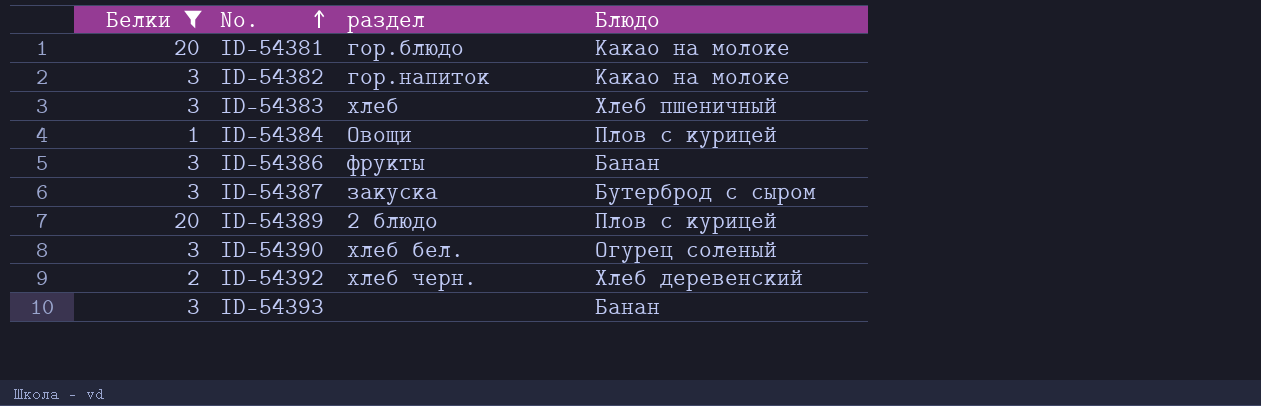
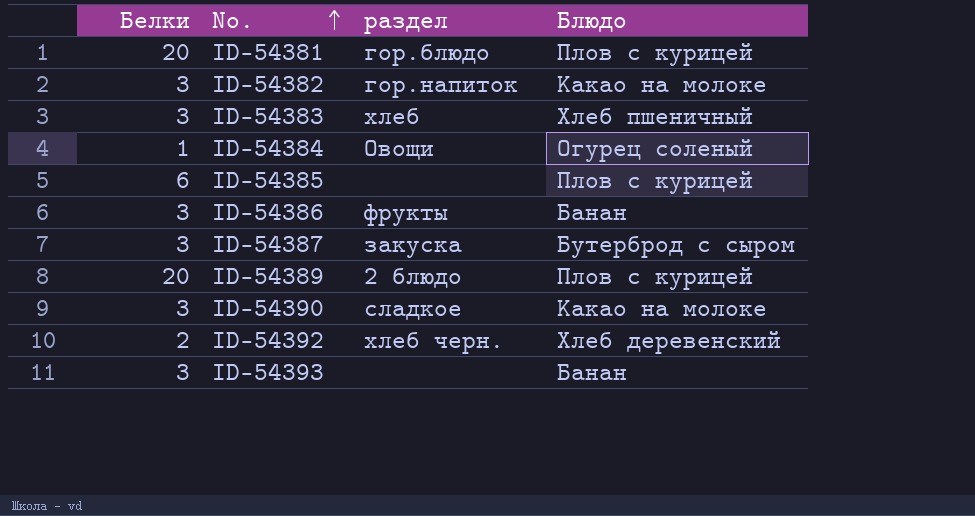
filter: Белки != 6 -> none
ID-54381 | Блюдо: Какао на молоке -> Плов с курицей
ID-54384 | Блюдо: Плов с курицей -> Огурец соленый
ID-54390 | раздел: хлеб бел. -> сладкое
ID-54390 | Блюдо: Огурец соленый -> Какао на молоке

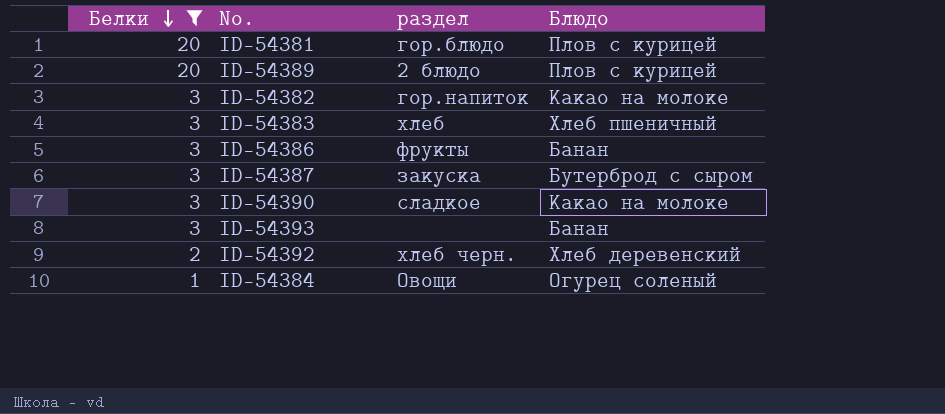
filter: none -> Белки != 6
row order: No. ascending -> Белки descending

